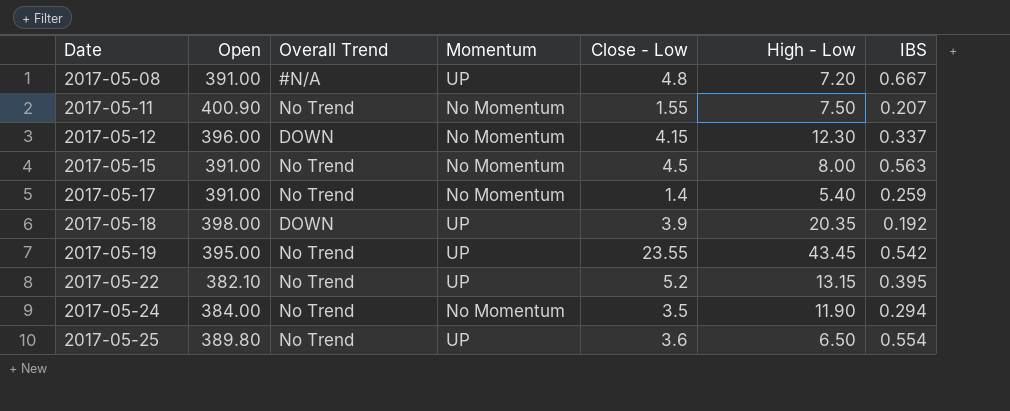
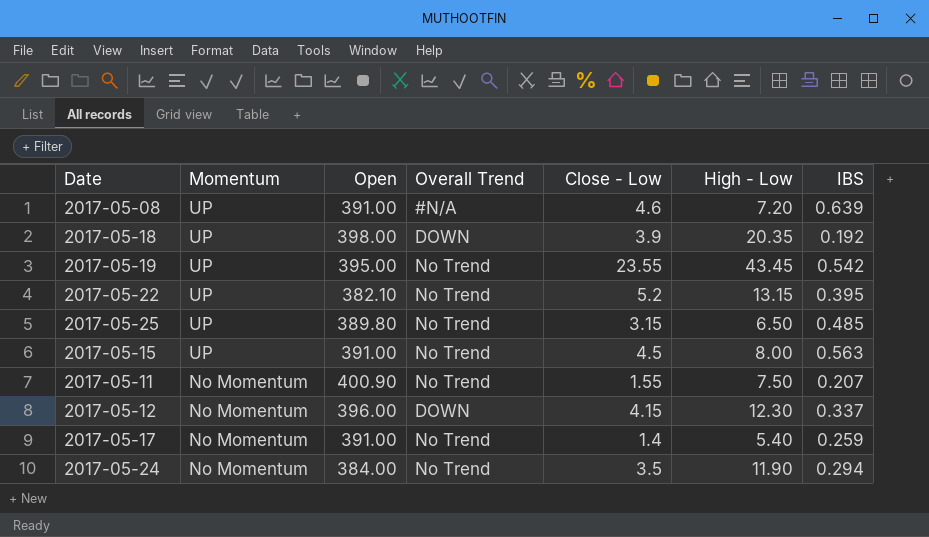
row order: Date ascending -> Momentum descending
column Momentum | position: 4 -> 2
2017-05-08 | Close - Low: 4.8 -> 4.6
2017-05-08 | IBS: 0.667 -> 0.639
2017-05-25 | Close - Low: 3.6 -> 3.15
2017-05-25 | IBS: 0.554 -> 0.485
2017-05-15 | Momentum: No Momentum -> UP

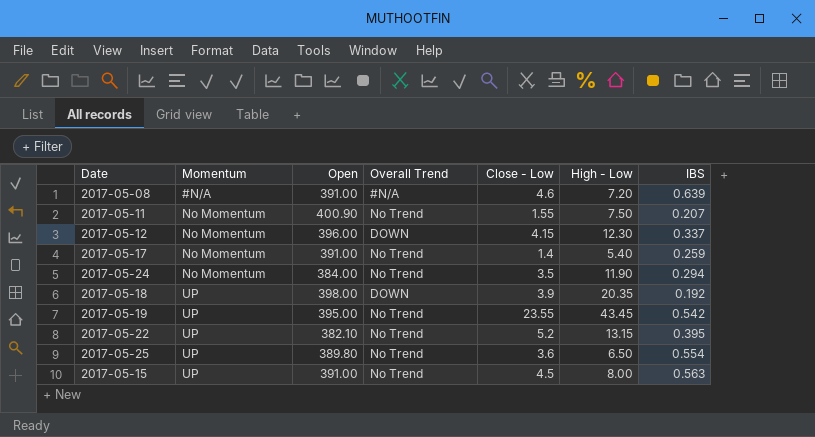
row order: Momentum descending -> Momentum ascending
2017-05-08 | Momentum: UP -> #N/A
2017-05-25 | Close - Low: 3.15 -> 3.6
2017-05-25 | IBS: 0.485 -> 0.554

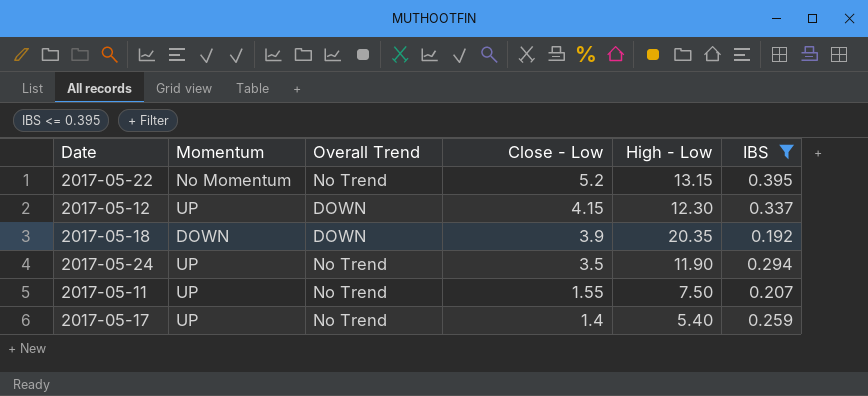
filter: none -> IBS <= 0.395
row order: Momentum ascending -> Close - Low descending
column Open | position: 3 -> none
2017-05-22 | Momentum: UP -> No Momentum
2017-05-12 | Momentum: No Momentum -> UP
2017-05-18 | Momentum: UP -> DOWN
2017-05-24 | Momentum: No Momentum -> UP
2017-05-11 | Momentum: No Momentum -> UP
2017-05-17 | Momentum: No Momentum -> UP

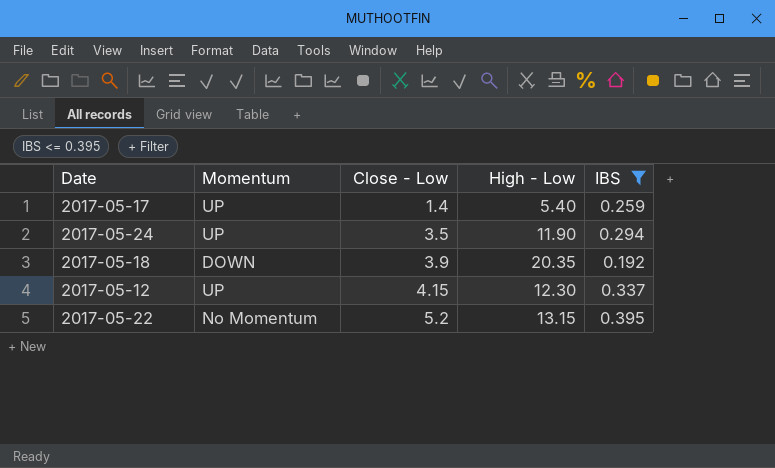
row order: Close - Low descending -> Close - Low ascending
column Overall Trend | position: 3 -> none
row 2017-05-11: UP | No Trend | 1.55 | 7.50 | 0.207 -> none

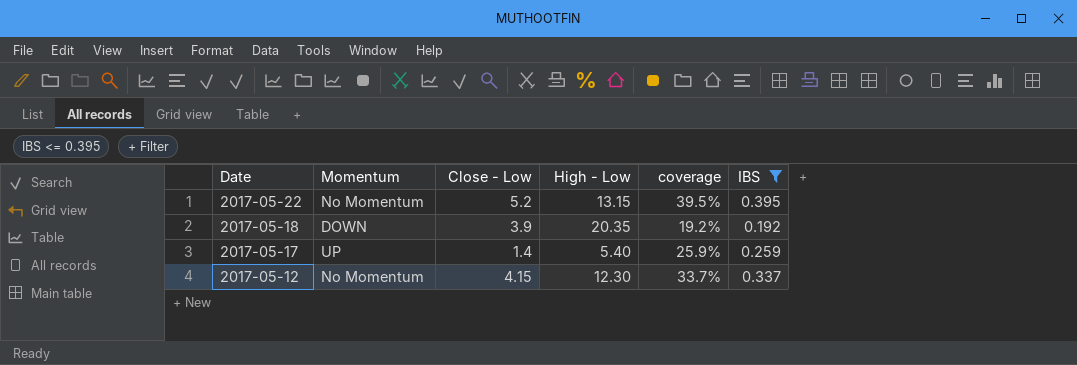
row order: Close - Low ascending -> Date descending
column coverage | formula: none -> [Close - Low] / [High - Low]
row 2017-05-24: UP | 3.5 | 11.90 | 0.294 -> none
2017-05-12 | Momentum: UP -> No Momentum

